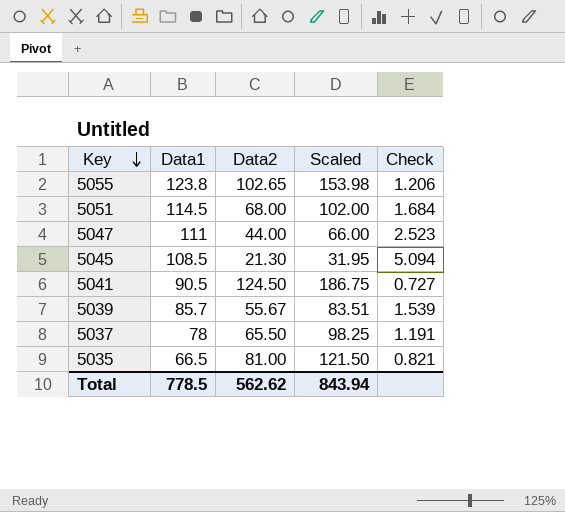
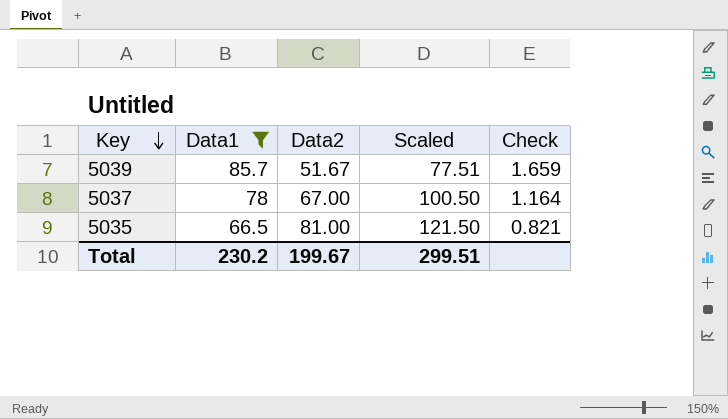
filter: none -> Data1 <= 85.7
5039 | Data2: 55.67 -> 51.67
5039 | Scaled: 83.51 -> 77.51
5039 | Check: 1.539 -> 1.659
5037 | Data2: 65.50 -> 67.00
5037 | Scaled: 98.25 -> 100.50
5037 | Check: 1.191 -> 1.164
Total | Data1: 778.5 -> 230.2
Total | Data2: 562.62 -> 199.67
Total | Scaled: 843.94 -> 299.51

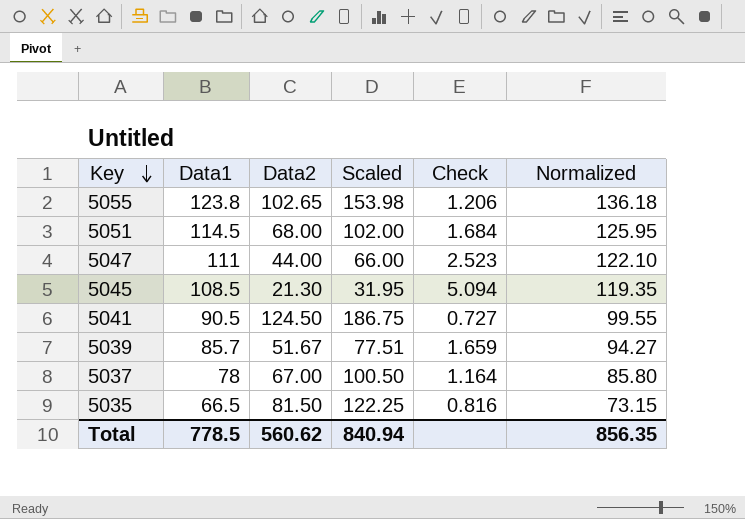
filter: Data1 <= 85.7 -> none
column Normalized | formula: none -> [Data1] * 1.1
5035 | Data2: 81.00 -> 81.50
5035 | Scaled: 121.50 -> 122.25
5035 | Check: 0.821 -> 0.816
Total | Data1: 230.2 -> 778.5
Total | Data2: 199.67 -> 560.62
Total | Scaled: 299.51 -> 840.94

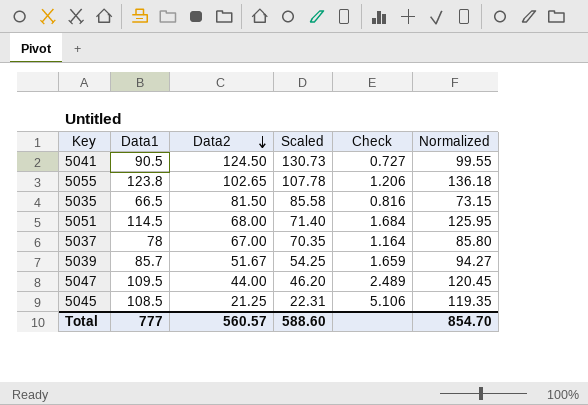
row order: Key descending -> Data2 descending
column Scaled | formula: [Data2] * 1.5 -> [Data2] * 1.05
5047 | Data1: 111 -> 109.5
5047 | Check: 2.523 -> 2.489
5047 | Normalized: 122.10 -> 120.45
5045 | Data2: 21.30 -> 21.25
5045 | Check: 5.094 -> 5.106
Total | Data1: 778.5 -> 777
Total | Data2: 560.62 -> 560.57
Total | Scaled: 840.94 -> 588.60
Total | Normalized: 856.35 -> 854.70

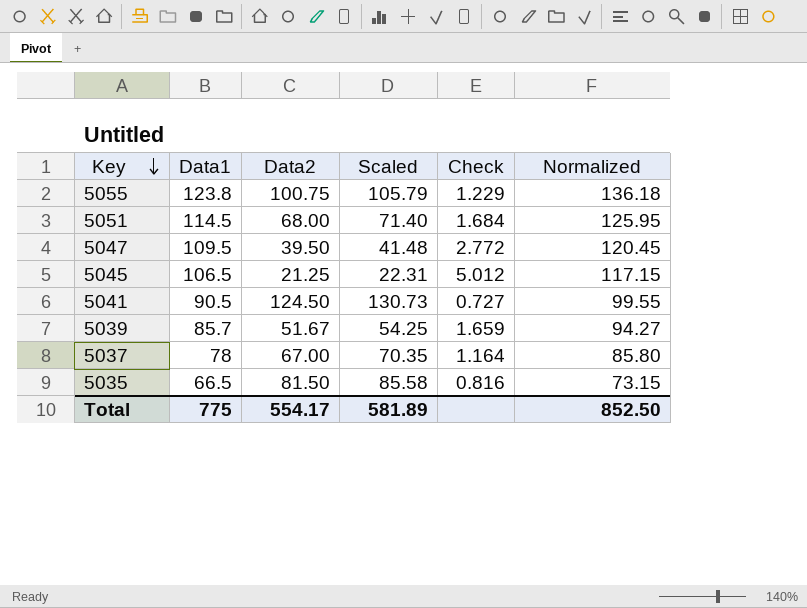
row order: Data2 descending -> Key descending
5055 | Data2: 102.65 -> 100.75
5055 | Scaled: 107.78 -> 105.79
5055 | Check: 1.206 -> 1.229
5047 | Data2: 44.00 -> 39.50
5047 | Scaled: 46.20 -> 41.48
5047 | Check: 2.489 -> 2.772
5045 | Data1: 108.5 -> 106.5
5045 | Check: 5.106 -> 5.012
5045 | Normalized: 119.35 -> 117.15
Total | Data1: 777 -> 775
Total | Data2: 560.57 -> 554.17
Total | Scaled: 588.60 -> 581.89
Total | Normalized: 854.70 -> 852.50

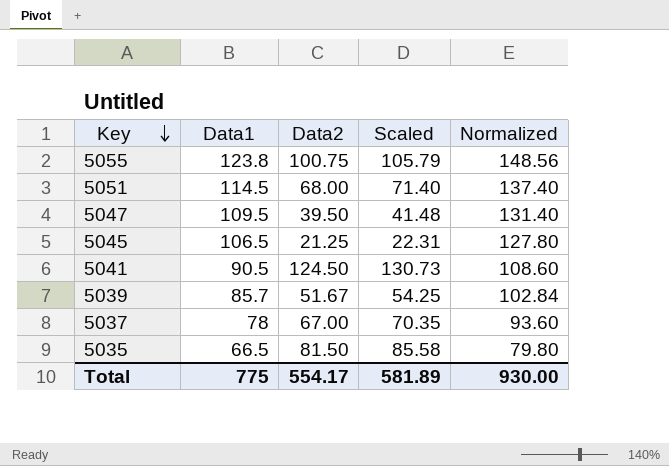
column Check | formula: [Data1] / [Data2] -> none
column Normalized | formula: [Data1] * 1.1 -> [Data1] * 1.2
Total | Normalized: 852.50 -> 930.00

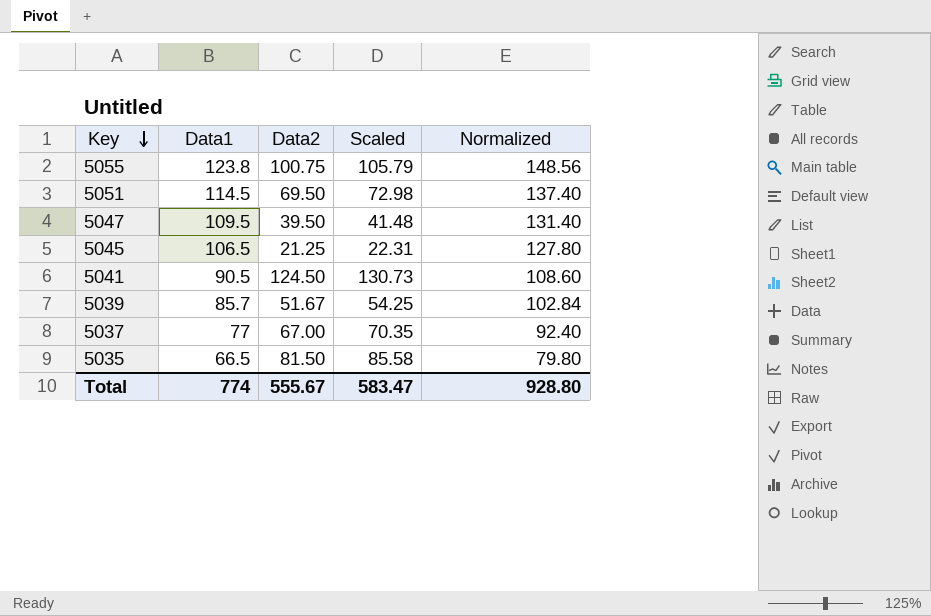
5051 | Data2: 68.00 -> 69.50
5051 | Scaled: 71.40 -> 72.98
5037 | Data1: 78 -> 77
5037 | Normalized: 93.60 -> 92.40
Total | Data1: 775 -> 774
Total | Data2: 554.17 -> 555.67
Total | Scaled: 581.89 -> 583.47
Total | Normalized: 930.00 -> 928.80

